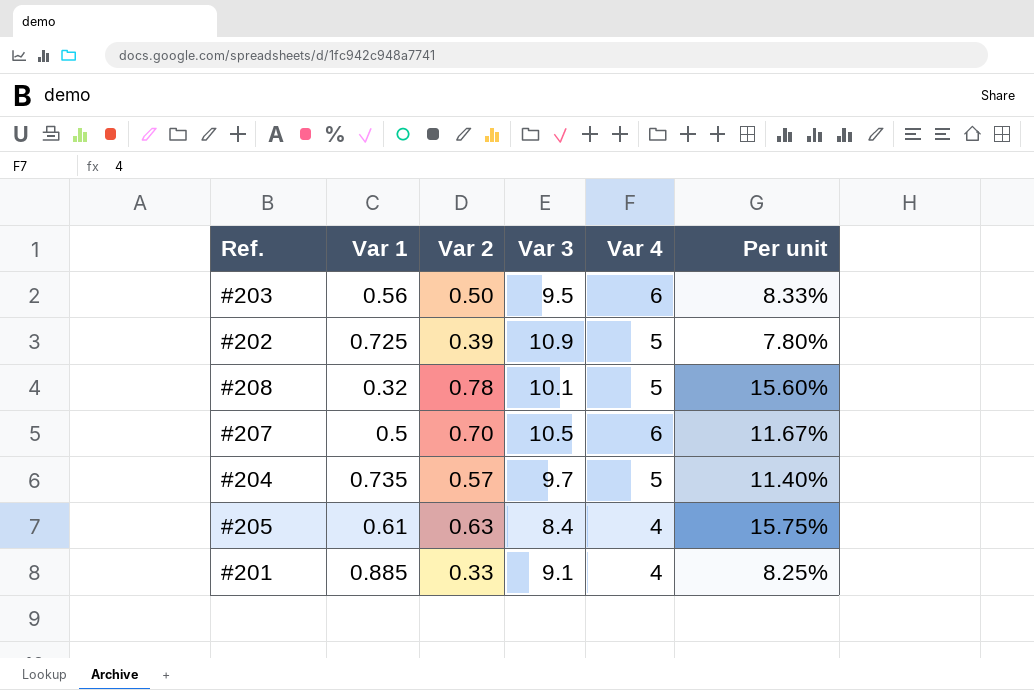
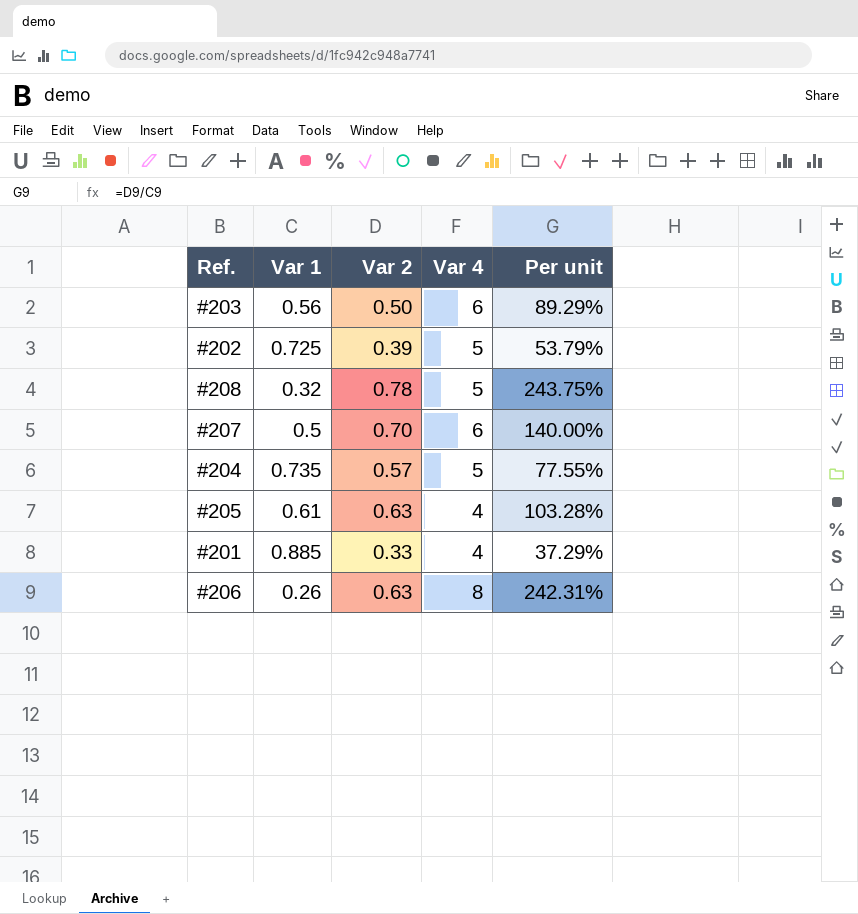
column Var 3 | position: 4 -> none
column Per unit | formula: [Var 2] / [Var 4] -> [Var 2] / [Var 1]
row #206: none -> 0.26 | 0.63 | 8 | 242.31%

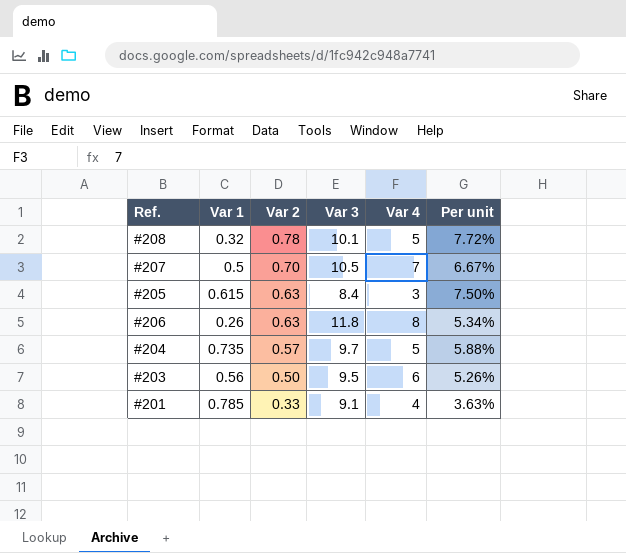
row order: none -> Var 2 descending
column Var 3 | position: none -> 4
column Per unit | formula: [Var 2] / [Var 1] -> [Var 2] / [Var 3]
row #202: 0.725 | 0.39 | 5 | 53.79% -> none
#207 | Var 4: 6 -> 7
#205 | Var 1: 0.61 -> 0.615
#205 | Var 4: 4 -> 3
#201 | Var 1: 0.885 -> 0.785

